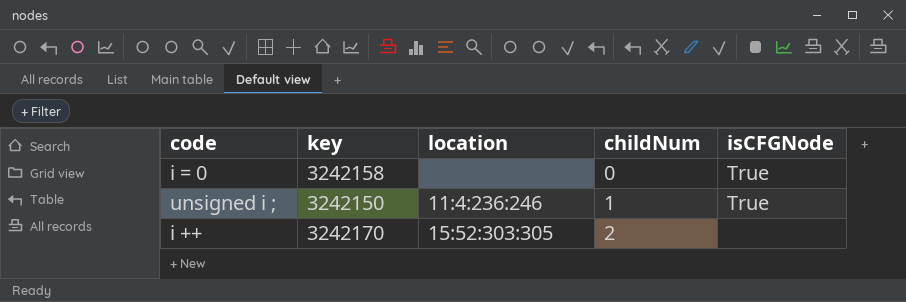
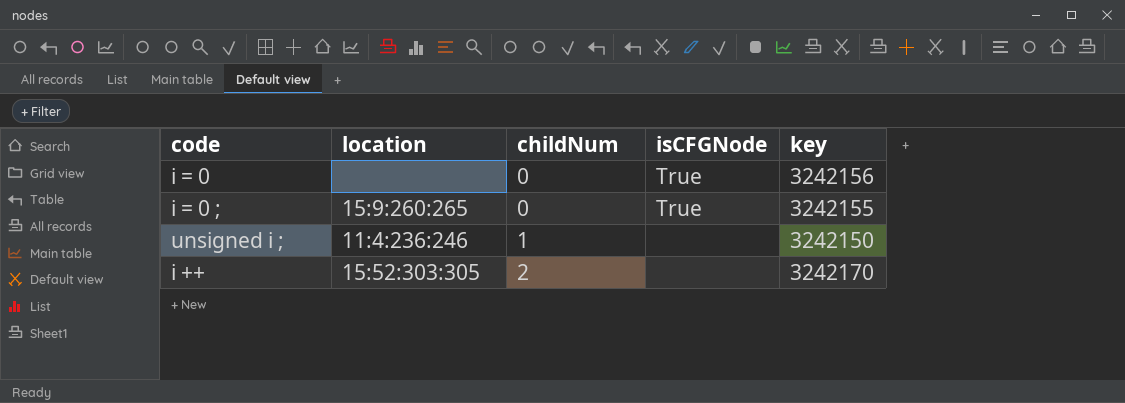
column key | position: 2 -> 5
i = 0 | key: 3242158 -> 3242156
row i = 0 ;: none -> 15:9:260:265 | 0 | True | 3242155
unsigned i ; | isCFGNode: True -> none

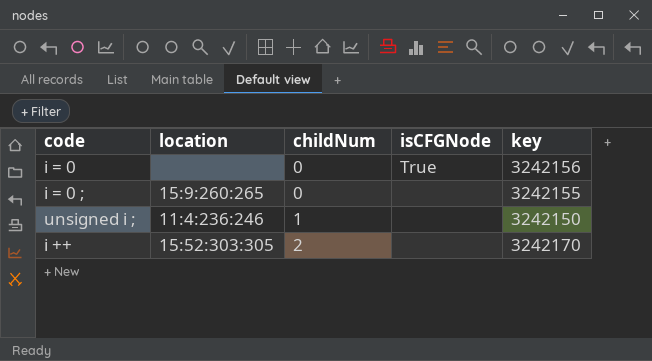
i = 0 ; | isCFGNode: True -> none

